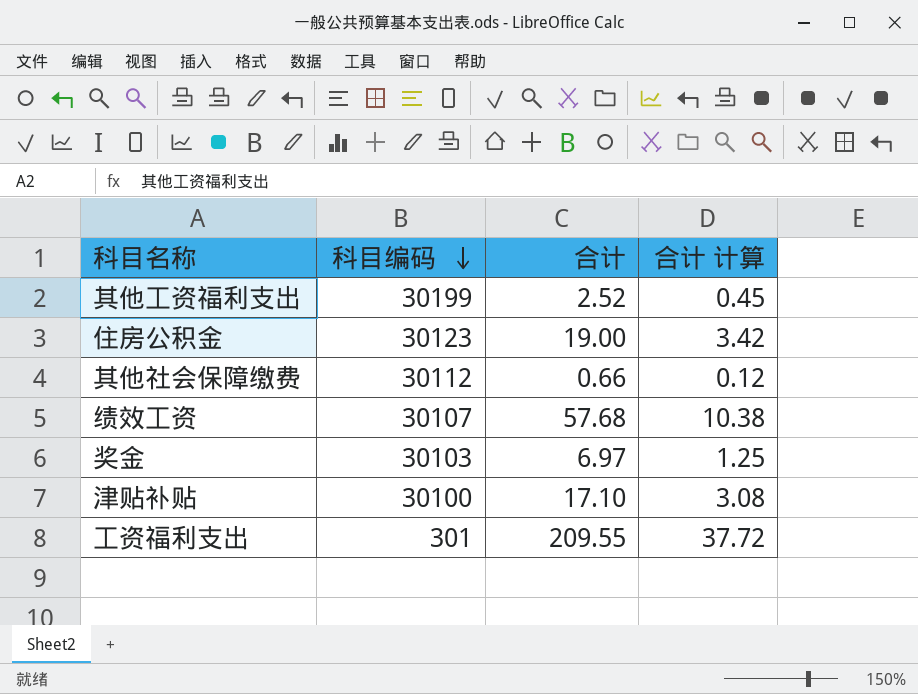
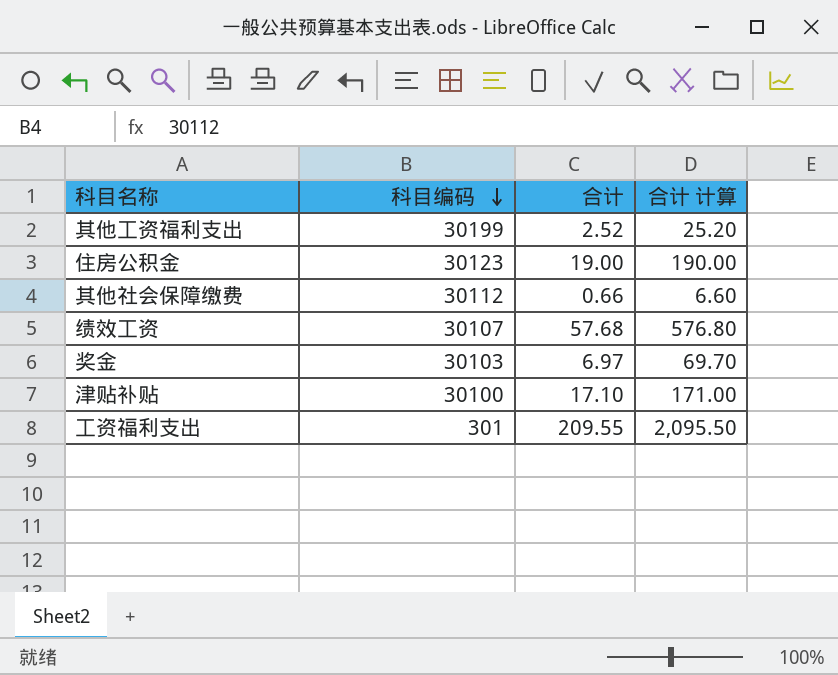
column 合计 计算 | formula: [合计] * 0.18 -> [合计] * 10

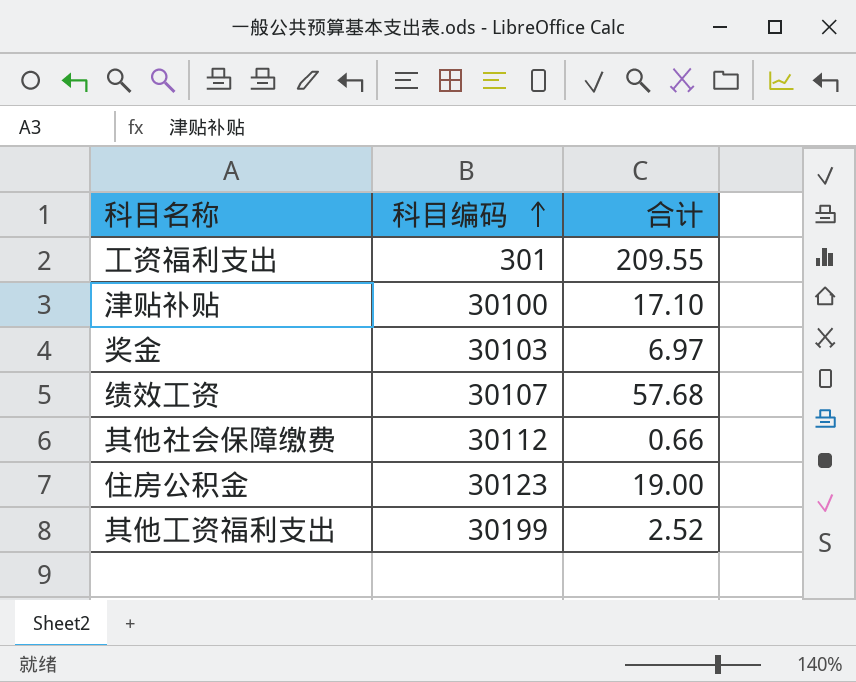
row order: 科目编码 descending -> 科目编码 ascending
column 合计 计算 | formula: [合计] * 10 -> none

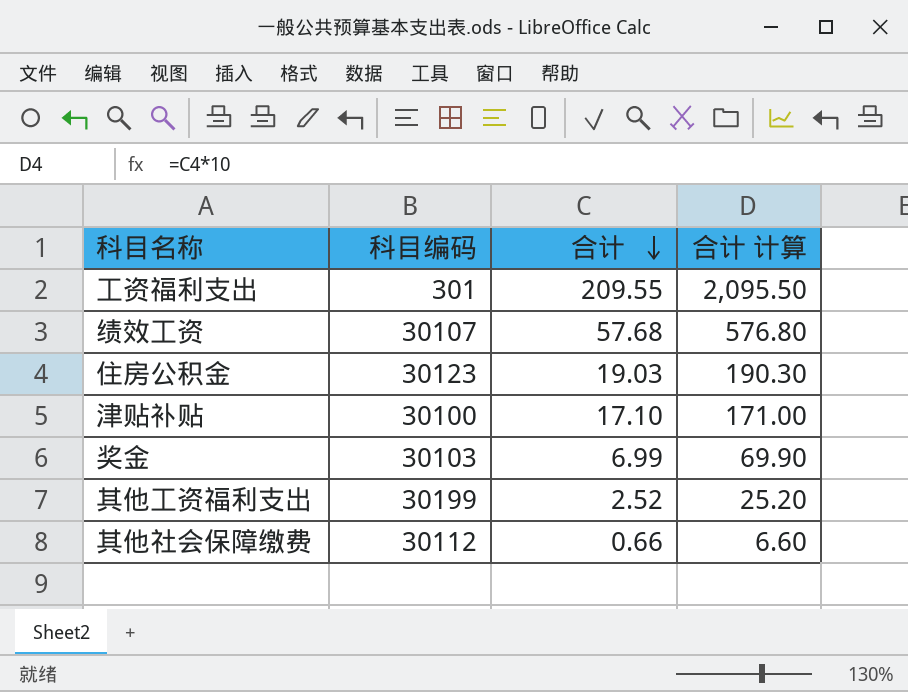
row order: 科目编码 ascending -> 合计 descending
column 合计 计算 | formula: none -> [合计] * 10
住房公积金 | 合计: 19.00 -> 19.03
奖金 | 合计: 6.97 -> 6.99

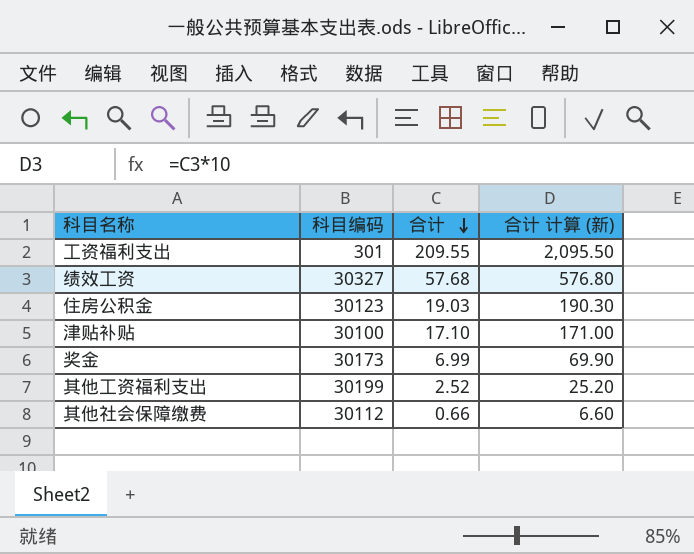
column name: 合计 计算 -> 合计 计算 (新)
绩效工资 | 科目编码: 30107 -> 30327
奖金 | 科目编码: 30103 -> 30173

